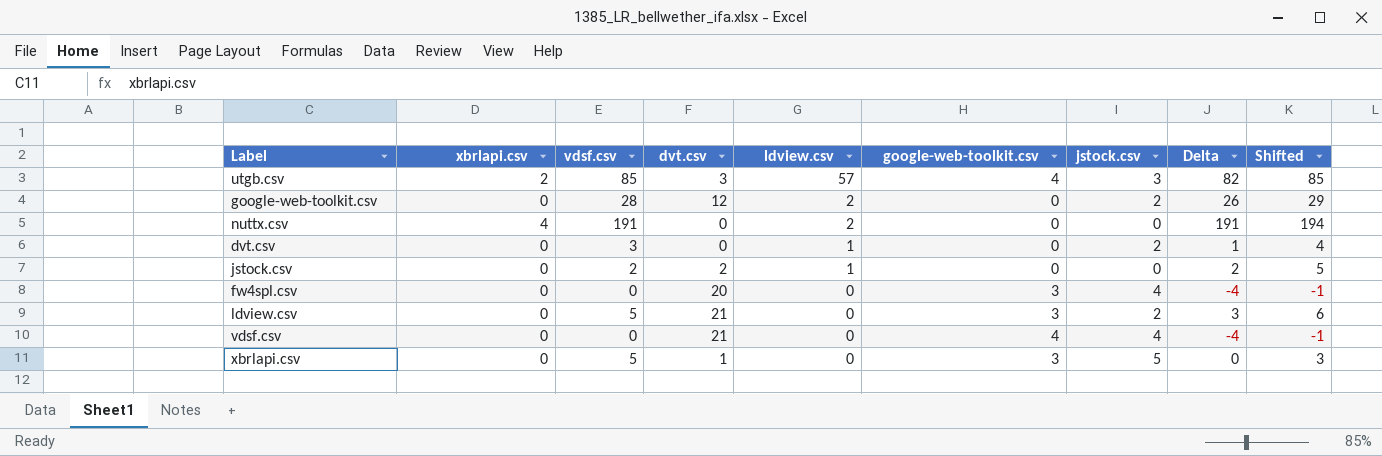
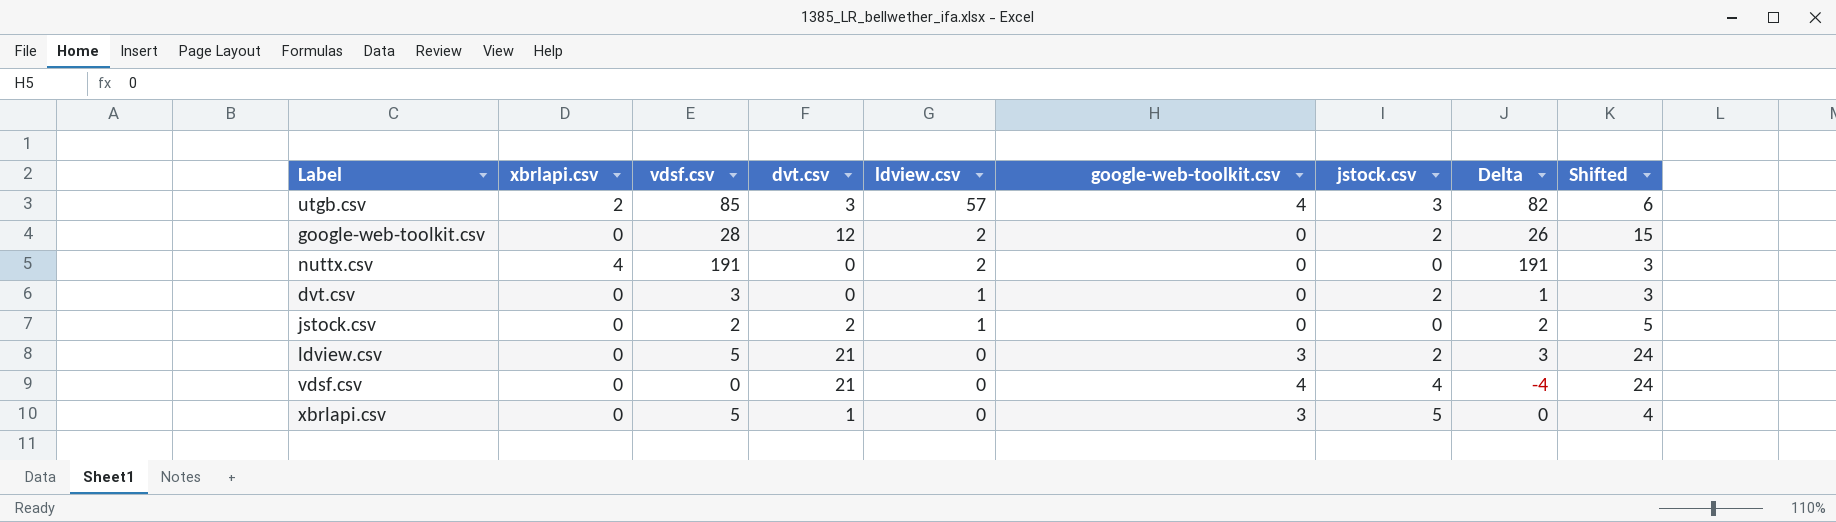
column Shifted | formula: [Delta] + 3 -> [dvt.csv] + 3
row fw4spl.csv: 0 | 0 | 20 | 0 | 3 | 4 | -4 | -1 -> none

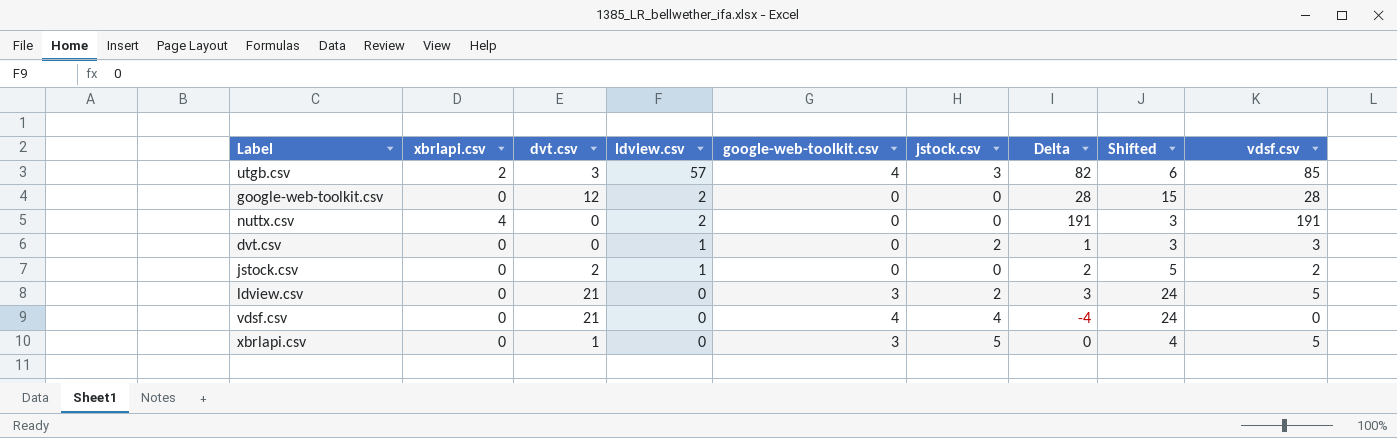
column vdsf.csv | position: 3 -> 9
google-web-toolkit.csv | jstock.csv: 2 -> 0
google-web-toolkit.csv | Delta: 26 -> 28

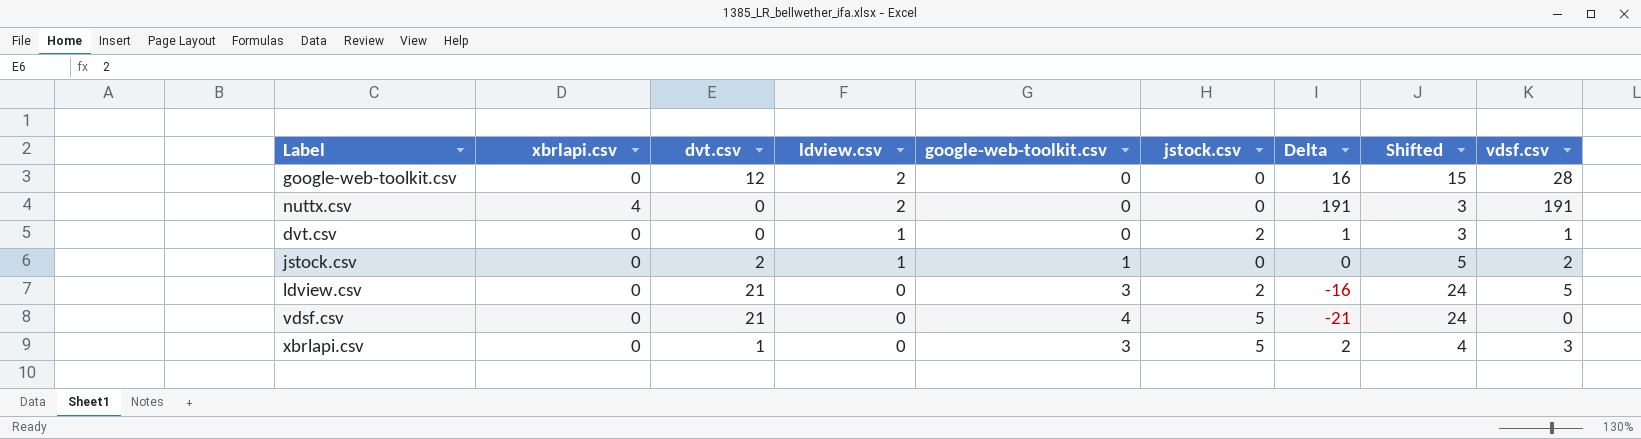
column Delta | formula: [vdsf.csv] - [jstock.csv] -> [vdsf.csv] - [dvt.csv]
row utgb.csv: 2 | 3 | 57 | 4 | 3 | 82 | 6 | 85 -> none
dvt.csv | vdsf.csv: 3 -> 1
jstock.csv | google-web-toolkit.csv: 0 -> 1
vdsf.csv | jstock.csv: 4 -> 5
xbrlapi.csv | vdsf.csv: 5 -> 3

